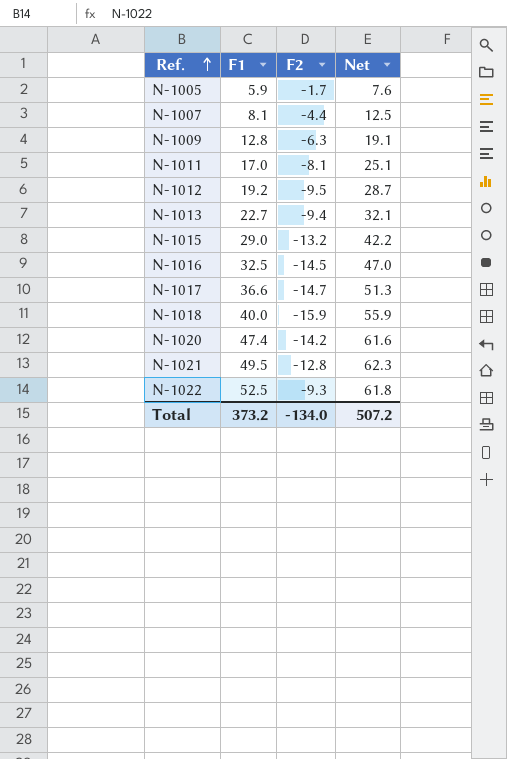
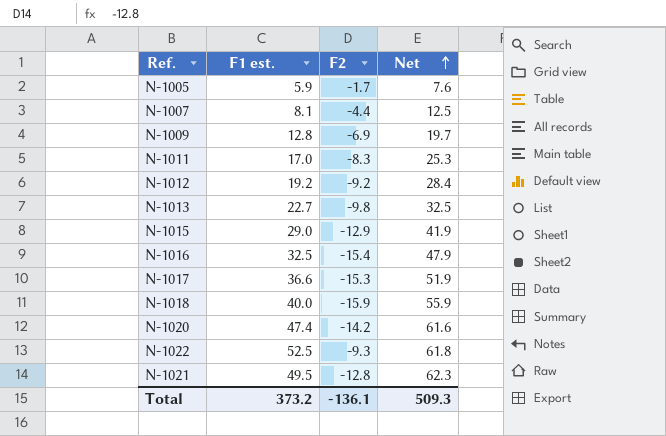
row order: Ref. ascending -> Net ascending
column name: F1 -> F1 est.
N-1009 | F2: -6.3 -> -6.9
N-1009 | Net: 19.1 -> 19.7
N-1011 | F2: -8.1 -> -8.3
N-1011 | Net: 25.1 -> 25.3
N-1012 | F2: -9.5 -> -9.2
N-1012 | Net: 28.7 -> 28.4
N-1013 | F2: -9.4 -> -9.8
N-1013 | Net: 32.1 -> 32.5
N-1015 | F2: -13.2 -> -12.9
N-1015 | Net: 42.2 -> 41.9
N-1016 | F2: -14.5 -> -15.4
N-1016 | Net: 47.0 -> 47.9
N-1017 | F2: -14.7 -> -15.3
N-1017 | Net: 51.3 -> 51.9
Total | F2: -134.0 -> -136.1
Total | Net: 507.2 -> 509.3

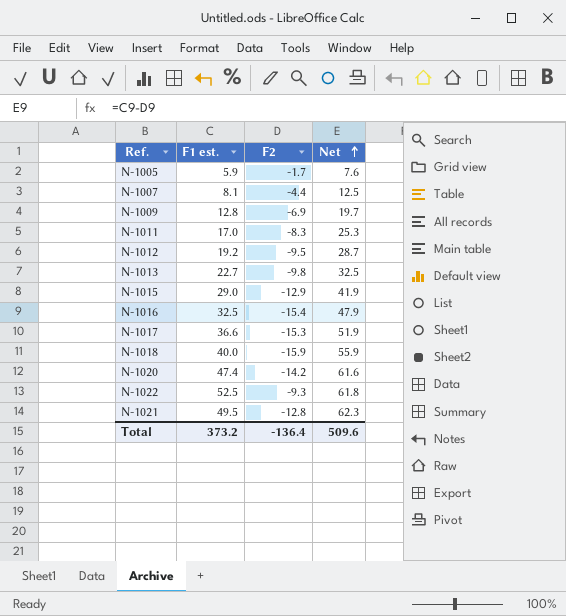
N-1012 | F2: -9.2 -> -9.5
N-1012 | Net: 28.4 -> 28.7
Total | F2: -136.1 -> -136.4
Total | Net: 509.3 -> 509.6

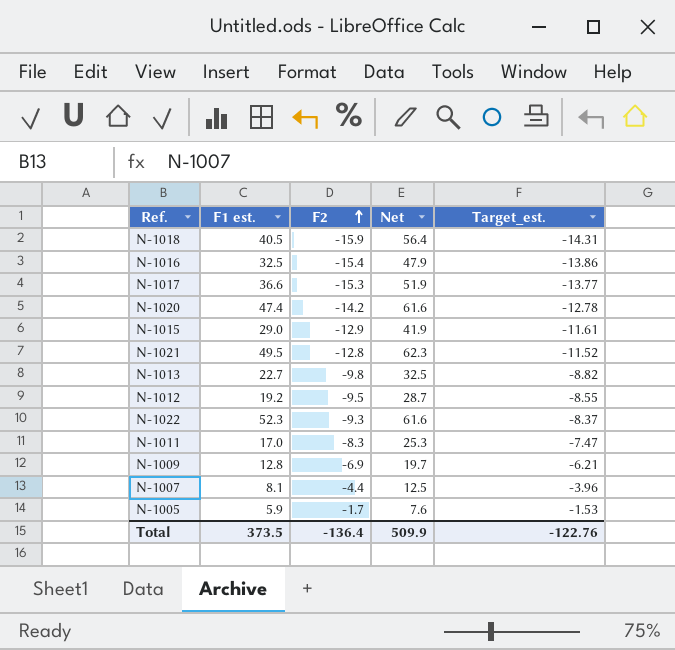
row order: Net ascending -> F2 ascending
column Target_est. | formula: none -> [F2] * 0.9
N-1018 | F1 est.: 40.0 -> 40.5
N-1018 | Net: 55.9 -> 56.4
N-1022 | F1 est.: 52.5 -> 52.3
N-1022 | Net: 61.8 -> 61.6
Total | F1 est.: 373.2 -> 373.5
Total | Net: 509.6 -> 509.9

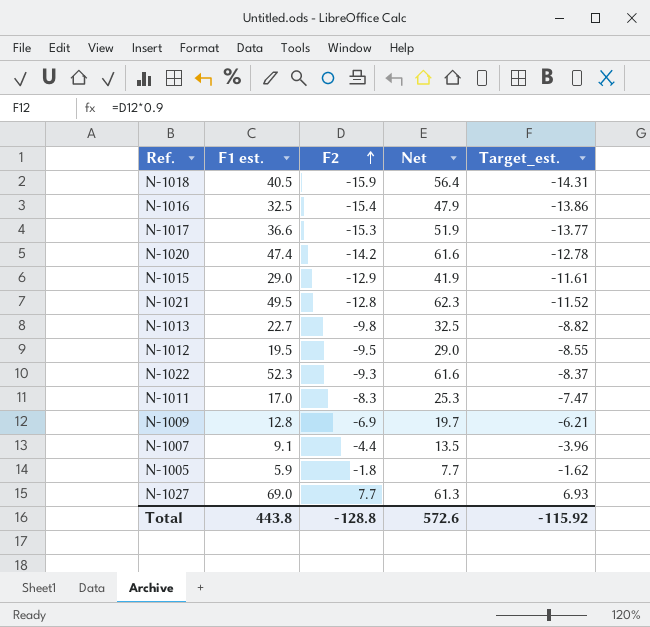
N-1012 | F1 est.: 19.2 -> 19.5
N-1012 | Net: 28.7 -> 29.0
N-1007 | F1 est.: 8.1 -> 9.1
N-1007 | Net: 12.5 -> 13.5
N-1005 | F2: -1.7 -> -1.8
N-1005 | Net: 7.6 -> 7.7
N-1005 | Target_est.: -1.53 -> -1.62
row N-1027: none -> 69.0 | 7.7 | 61.3 | 6.93
Total | F1 est.: 373.5 -> 443.8
Total | F2: -136.4 -> -128.8
Total | Net: 509.9 -> 572.6
Total | Target_est.: -122.76 -> -115.92

